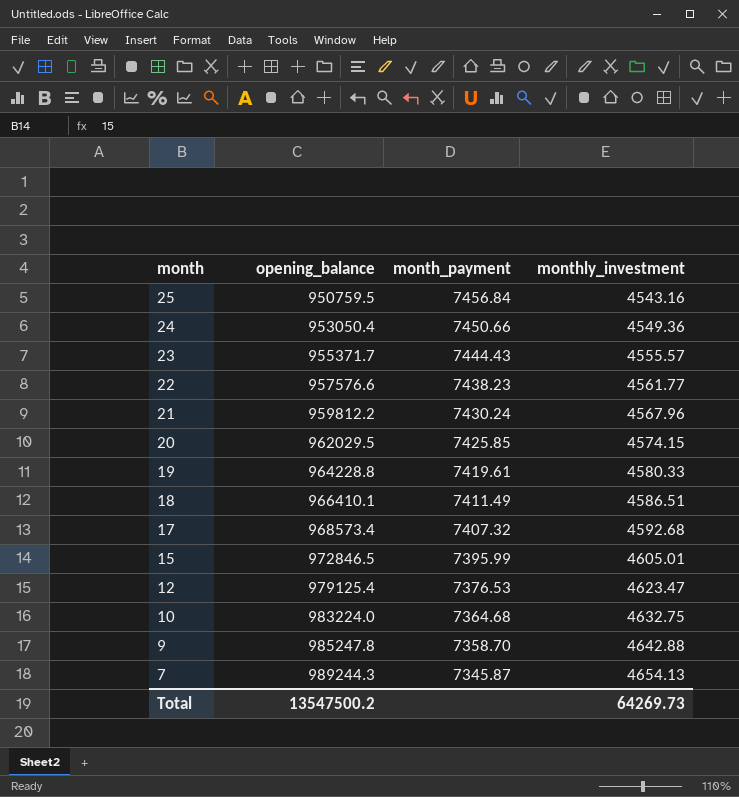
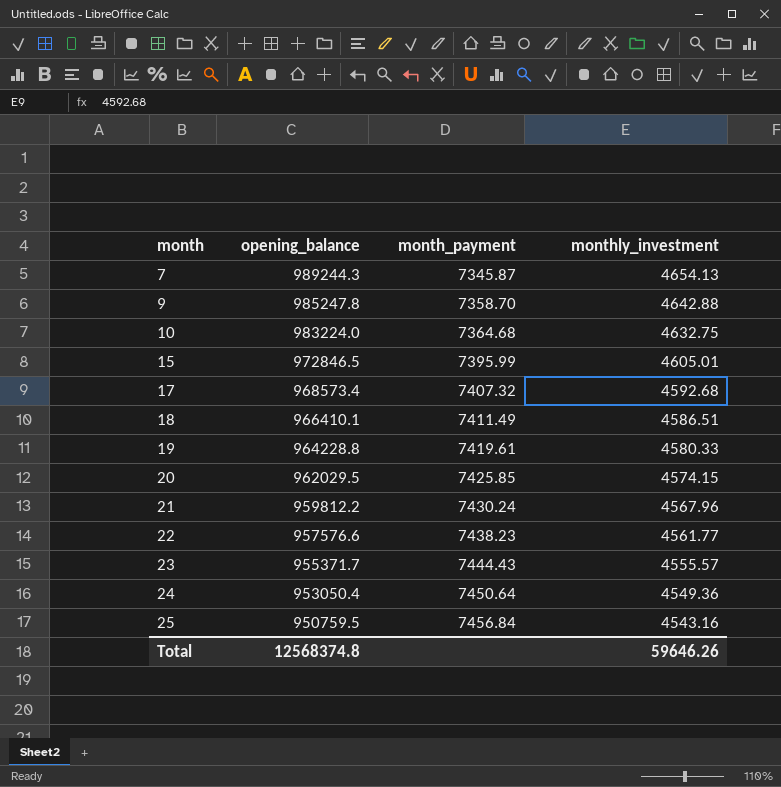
row order: month descending -> month ascending
row 12: 979125.4 | 7376.53 | 4623.47 -> none
24 | month_payment: 7450.66 -> 7450.64
Total | opening_balance: 13547500.2 -> 12568374.8
Total | monthly_investment: 64269.73 -> 59646.26

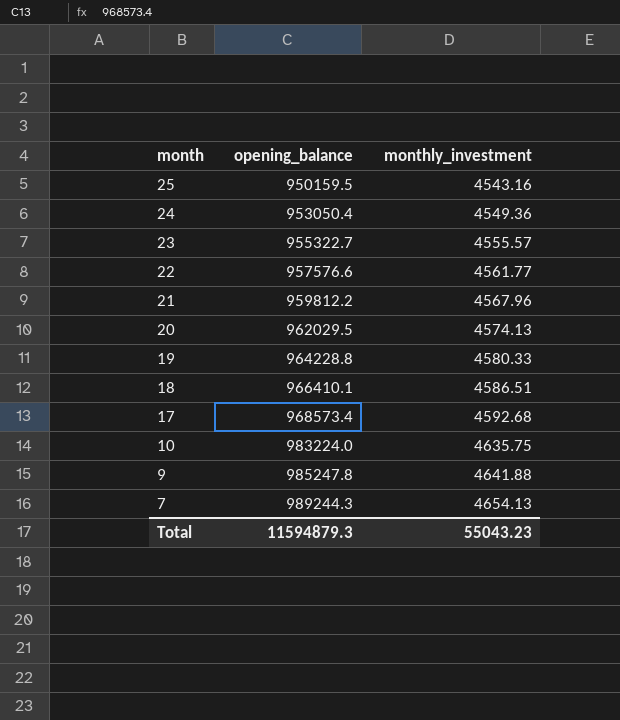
row order: month ascending -> month descending
column month_payment | position: 3 -> none
row 15: 972846.5 | 7395.99 | 4605.01 -> none
25 | opening_balance: 950759.5 -> 950159.5
23 | opening_balance: 955371.7 -> 955322.7
20 | monthly_investment: 4574.15 -> 4574.13
10 | monthly_investment: 4632.75 -> 4635.75
9 | monthly_investment: 4642.88 -> 4641.88
Total | opening_balance: 12568374.8 -> 11594879.3
Total | monthly_investment: 59646.26 -> 55043.23

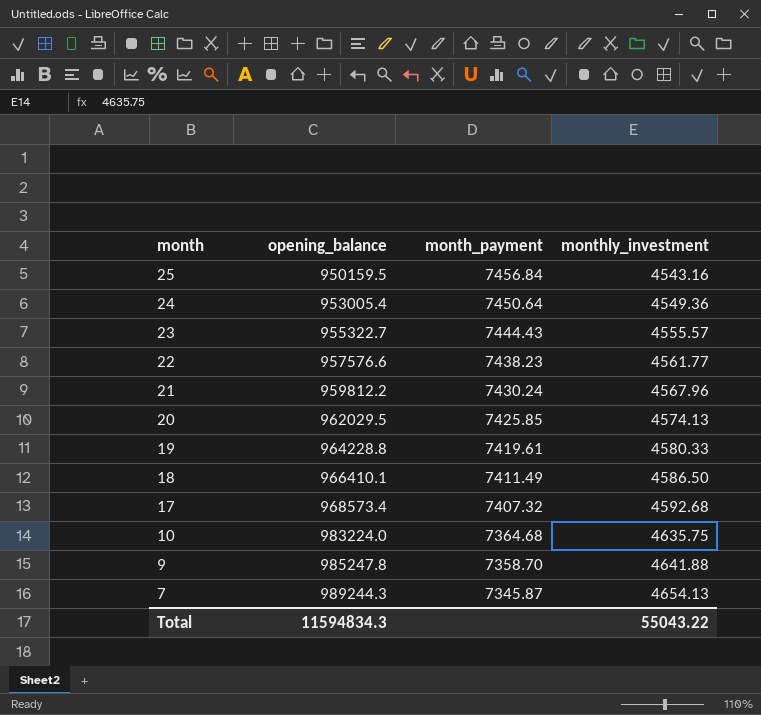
column month_payment | position: none -> 3
24 | opening_balance: 953050.4 -> 953005.4
18 | monthly_investment: 4586.51 -> 4586.50
Total | opening_balance: 11594879.3 -> 11594834.3
Total | monthly_investment: 55043.23 -> 55043.22

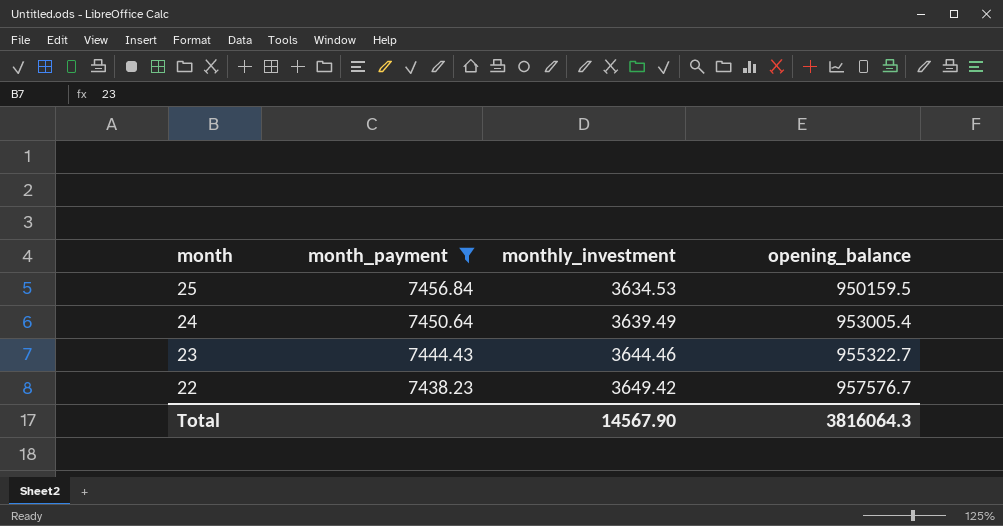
filter: none -> month_payment >= 7438.23
column opening_balance | position: 2 -> 4
25 | monthly_investment: 4543.16 -> 3634.53
24 | monthly_investment: 4549.36 -> 3639.49
23 | monthly_investment: 4555.57 -> 3644.46
22 | monthly_investment: 4561.77 -> 3649.42
22 | opening_balance: 957576.6 -> 957576.7
Total | monthly_investment: 55043.22 -> 14567.90
Total | opening_balance: 11594834.3 -> 3816064.3

